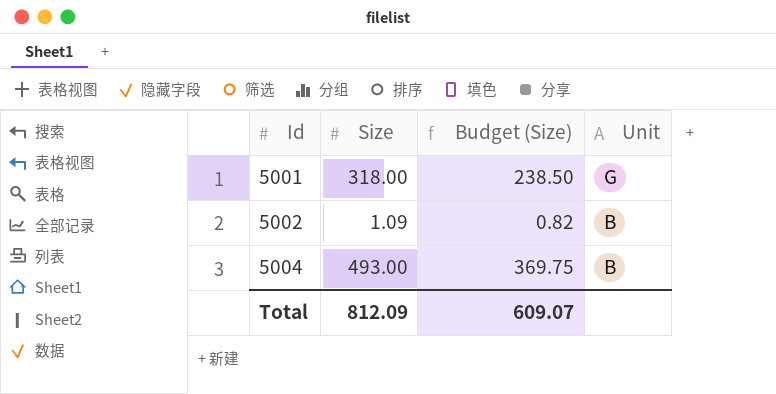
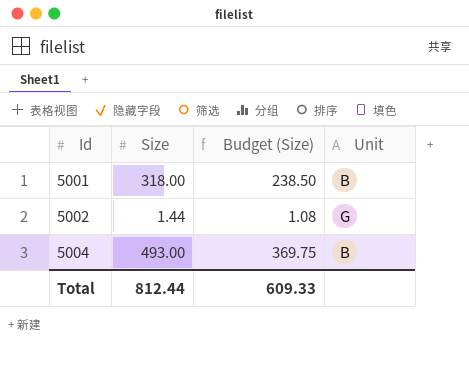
5001 | Unit: G -> B
5002 | Size: 1.09 -> 1.44
5002 | Budget (Size): 0.82 -> 1.08
5002 | Unit: B -> G
Total | Size: 812.09 -> 812.44
Total | Budget (Size): 609.07 -> 609.33

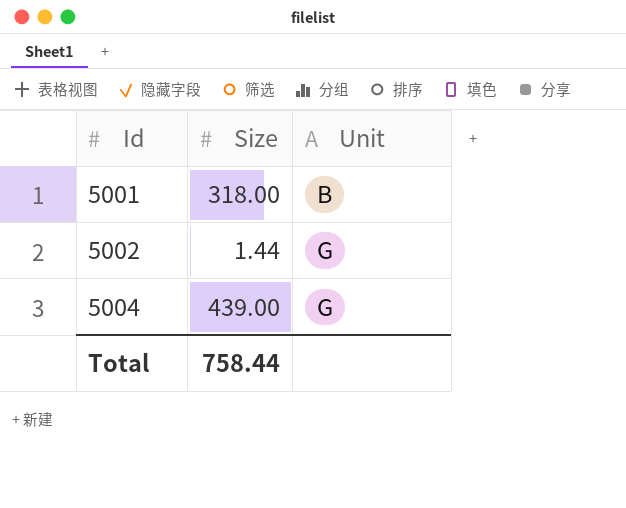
column Budget (Size) | formula: [Size] * 0.75 -> none
5004 | Size: 493.00 -> 439.00
5004 | Unit: B -> G
Total | Size: 812.44 -> 758.44

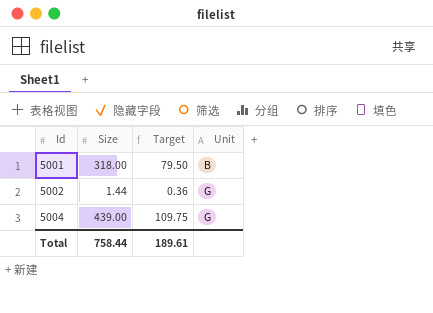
column Target | formula: none -> [Size] * 0.25

